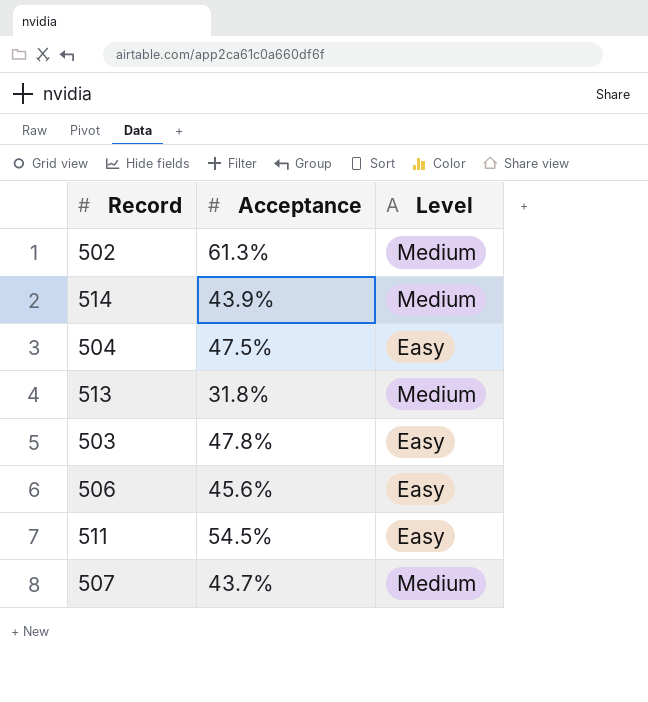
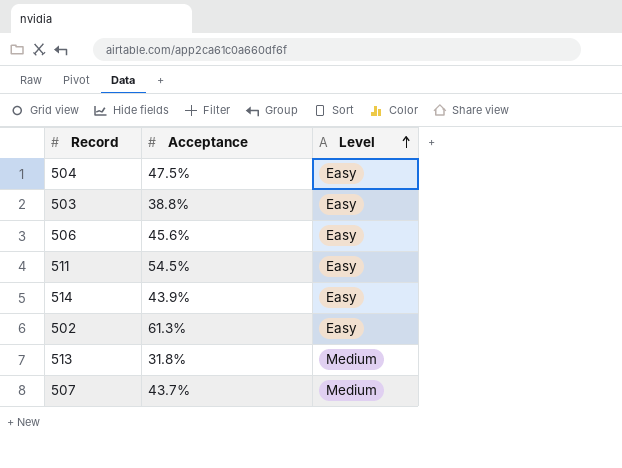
row order: none -> Level ascending
503 | Acceptance: 47.8% -> 38.8%
514 | Level: Medium -> Easy
502 | Level: Medium -> Easy

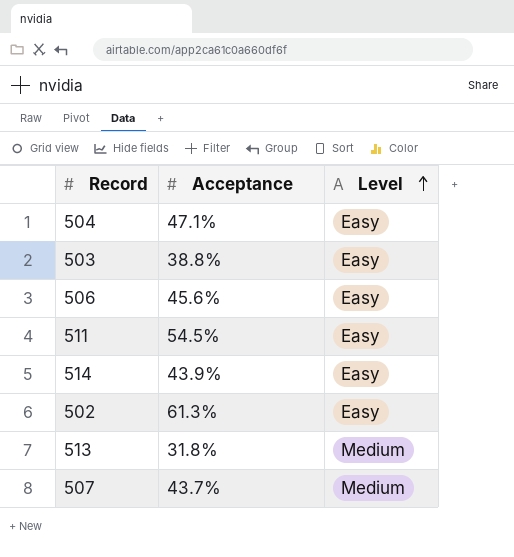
504 | Acceptance: 47.5% -> 47.1%

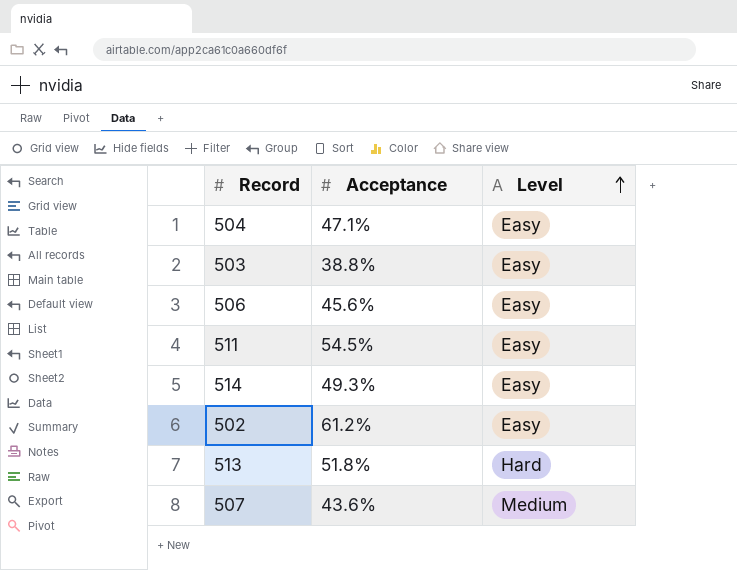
514 | Acceptance: 43.9% -> 49.3%
502 | Acceptance: 61.3% -> 61.2%
513 | Acceptance: 31.8% -> 51.8%
513 | Level: Medium -> Hard
507 | Acceptance: 43.7% -> 43.6%

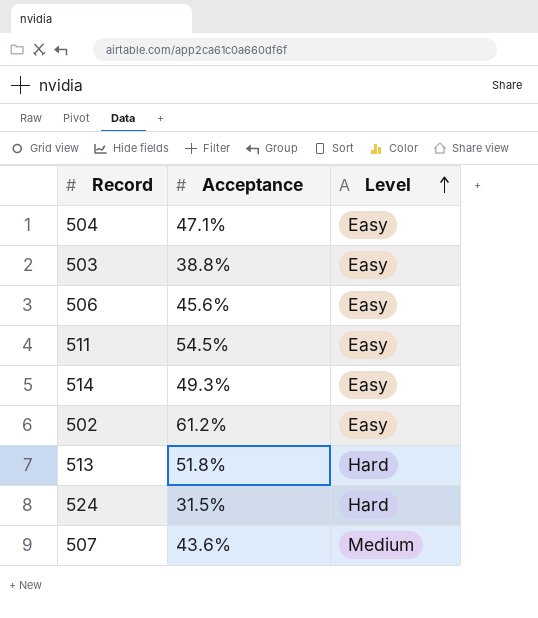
row 524: none -> 31.5% | Hard

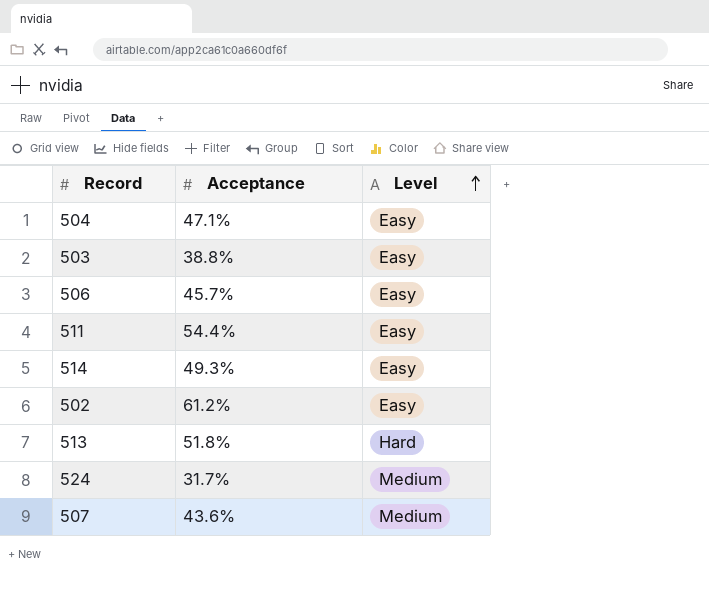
506 | Acceptance: 45.6% -> 45.7%
511 | Acceptance: 54.5% -> 54.4%
524 | Acceptance: 31.5% -> 31.7%
524 | Level: Hard -> Medium

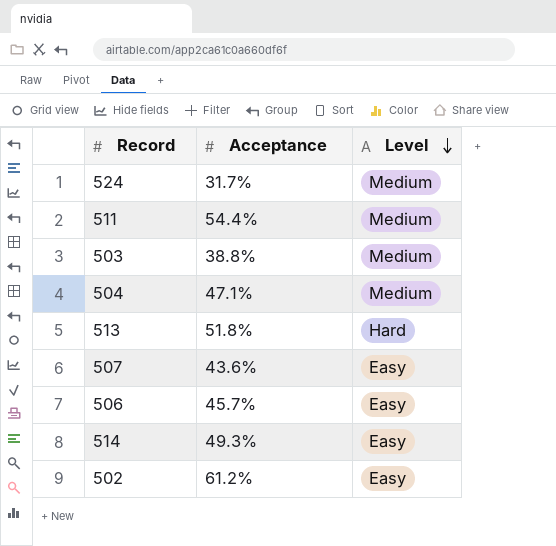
row order: Level ascending -> Level descending
511 | Level: Easy -> Medium
503 | Level: Easy -> Medium
504 | Level: Easy -> Medium
507 | Level: Medium -> Easy

